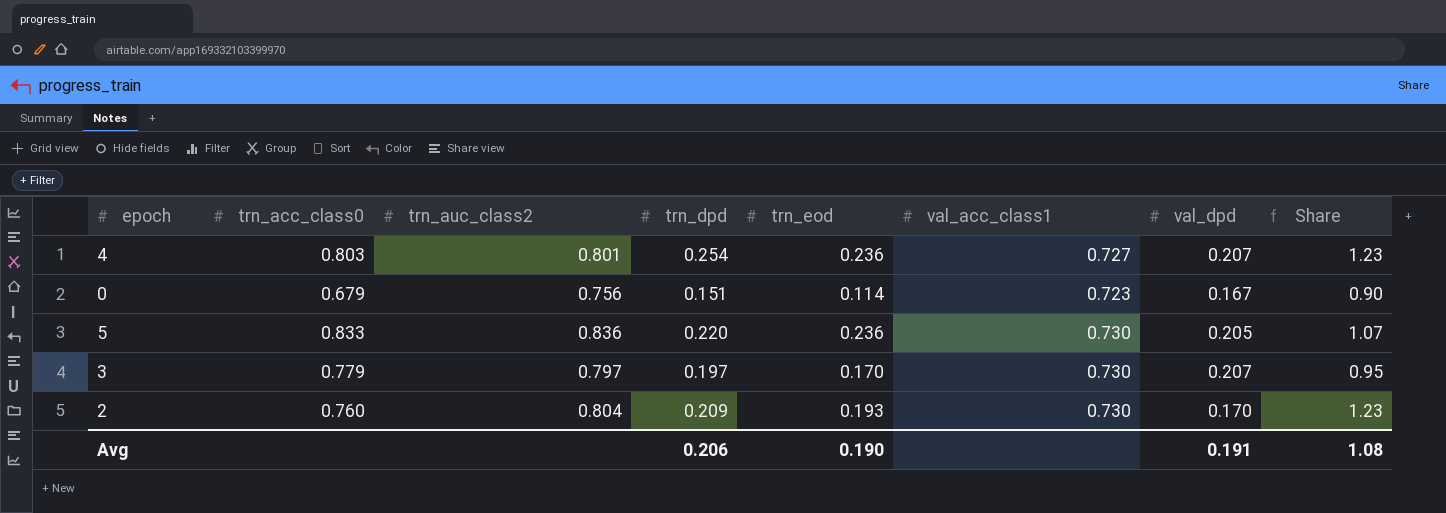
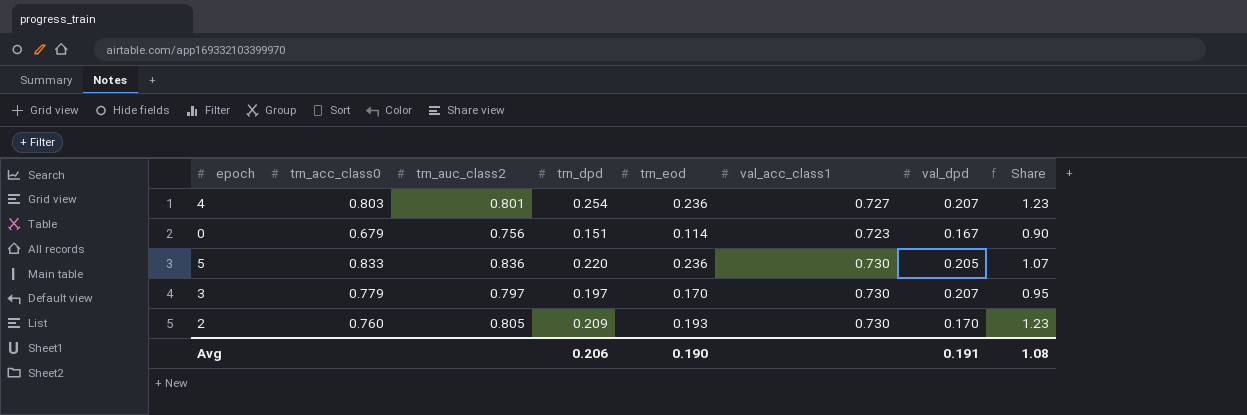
2 | trn_auc_class2: 0.804 -> 0.805

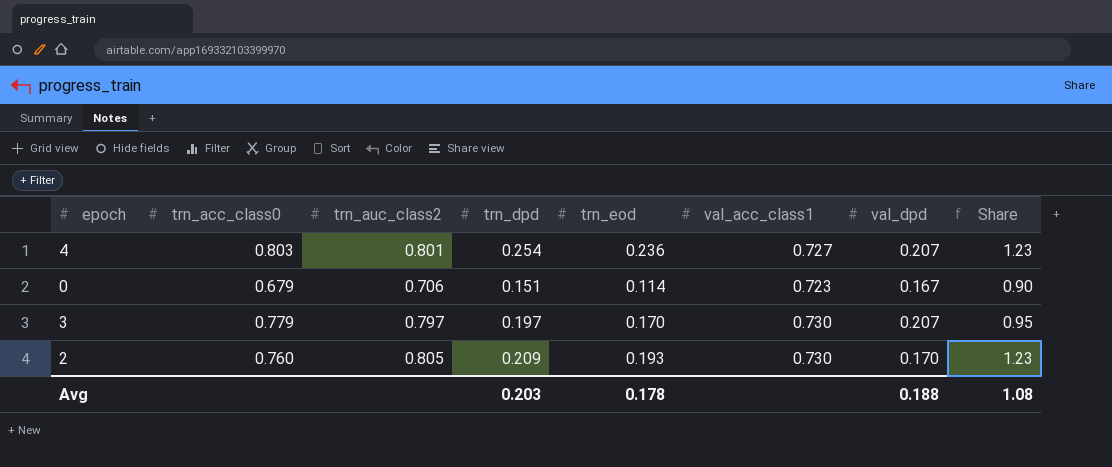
row 5: 0.833 | 0.836 | 0.220 | 0.236 | 0.730 | 0.205 | 1.07 -> none
0 | trn_auc_class2: 0.756 -> 0.706
Avg | trn_dpd: 0.206 -> 0.203
Avg | trn_eod: 0.190 -> 0.178
Avg | val_dpd: 0.191 -> 0.188

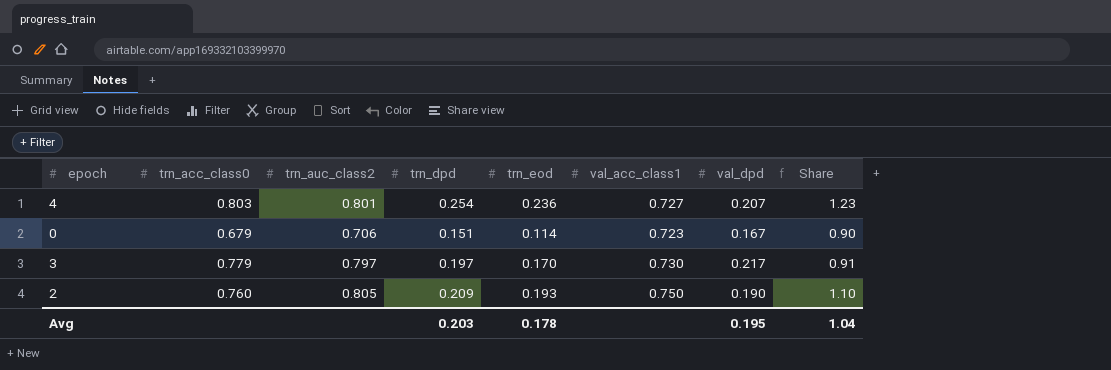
3 | val_dpd: 0.207 -> 0.217
3 | Share: 0.95 -> 0.91
2 | val_acc_class1: 0.730 -> 0.750
2 | val_dpd: 0.170 -> 0.190
2 | Share: 1.23 -> 1.10
Avg | val_dpd: 0.188 -> 0.195
Avg | Share: 1.08 -> 1.04

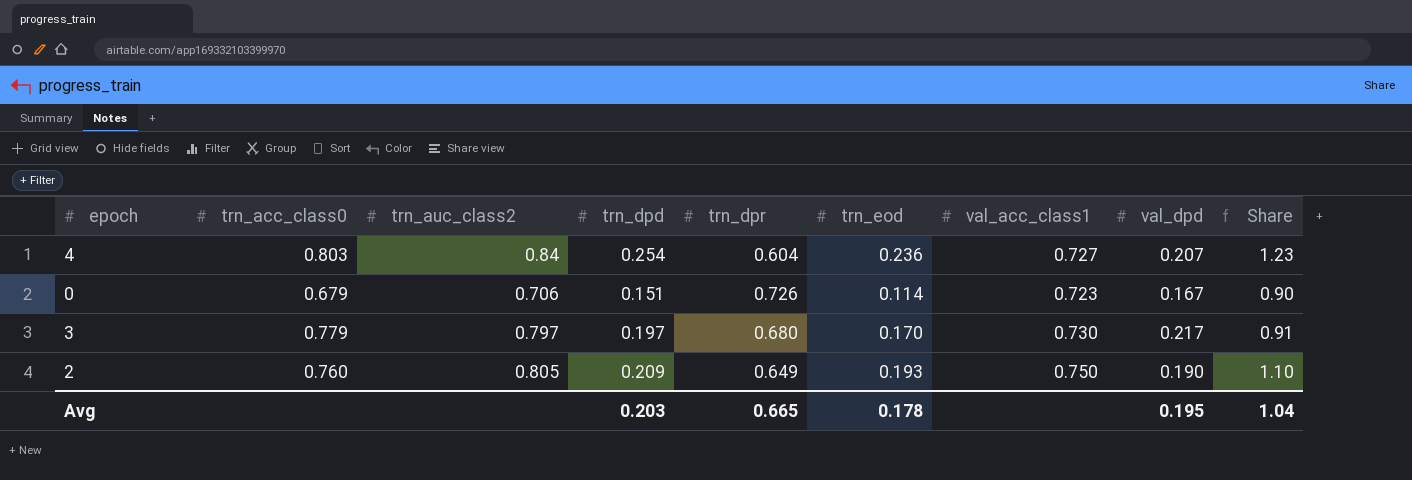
column trn_dpr | position: none -> 5
4 | trn_auc_class2: 0.801 -> 0.84

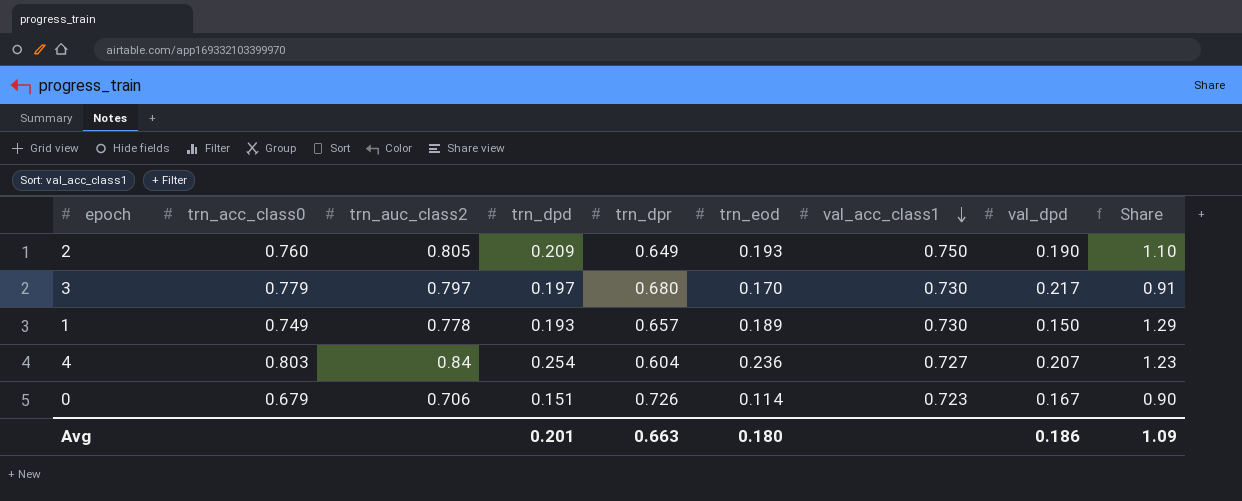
row order: none -> val_acc_class1 descending
row 1: none -> 0.749 | 0.778 | 0.193 | 0.657 | 0.189 | 0.730 | 0.150 | 1.29
Avg | trn_dpd: 0.203 -> 0.201
Avg | trn_dpr: 0.665 -> 0.663
Avg | trn_eod: 0.178 -> 0.180
Avg | val_dpd: 0.195 -> 0.186
Avg | Share: 1.04 -> 1.09

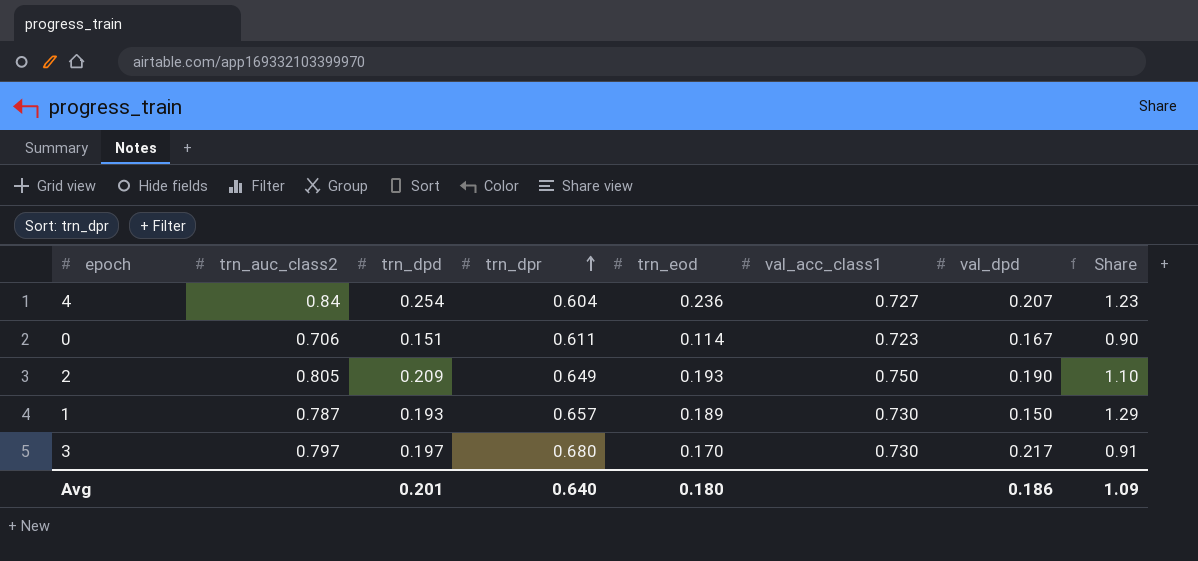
row order: val_acc_class1 descending -> trn_dpr ascending
column trn_acc_class0 | position: 2 -> none
0 | trn_dpr: 0.726 -> 0.611
1 | trn_auc_class2: 0.778 -> 0.787
Avg | trn_dpr: 0.663 -> 0.640

